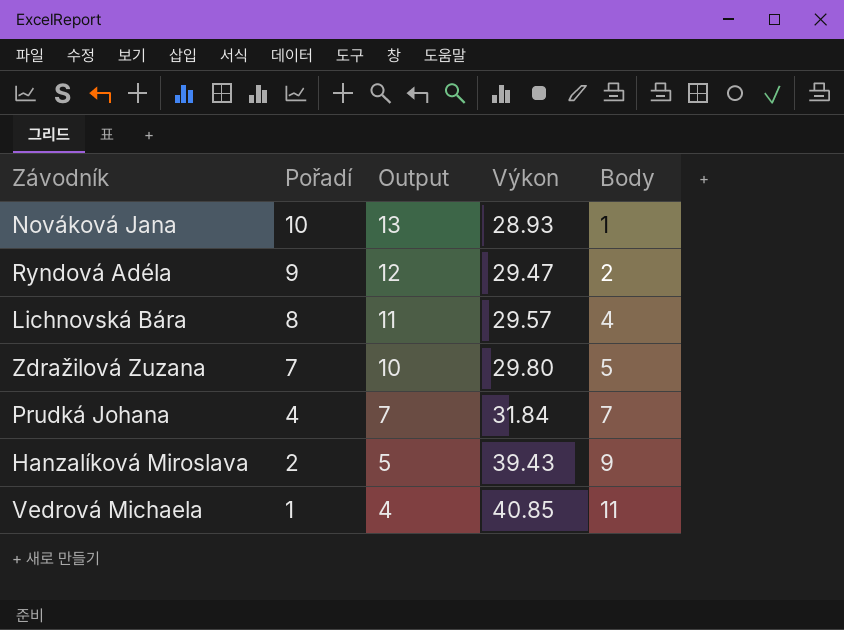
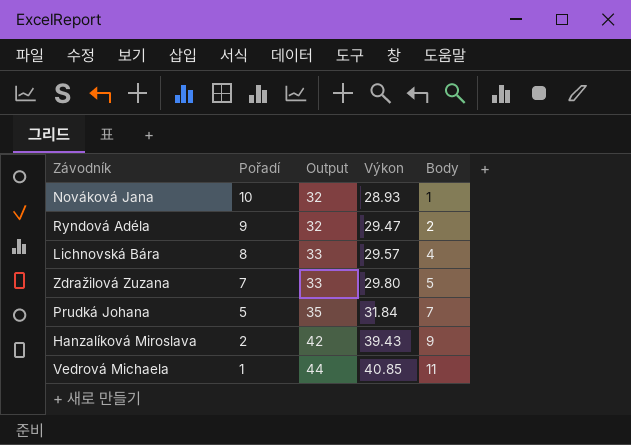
column Output | formula: [Pořadí] + 3 -> [Výkon] + 3
Prudká Johana | Pořadí: 4 -> 5

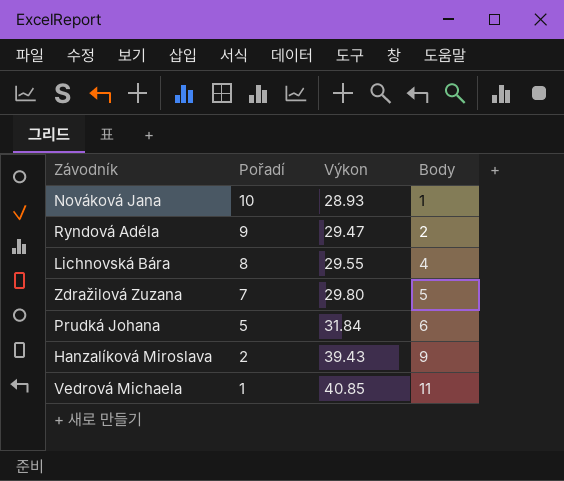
column Output | formula: [Výkon] + 3 -> none
Lichnovská Bára | Výkon: 29.57 -> 29.55
Prudká Johana | Body: 7 -> 6

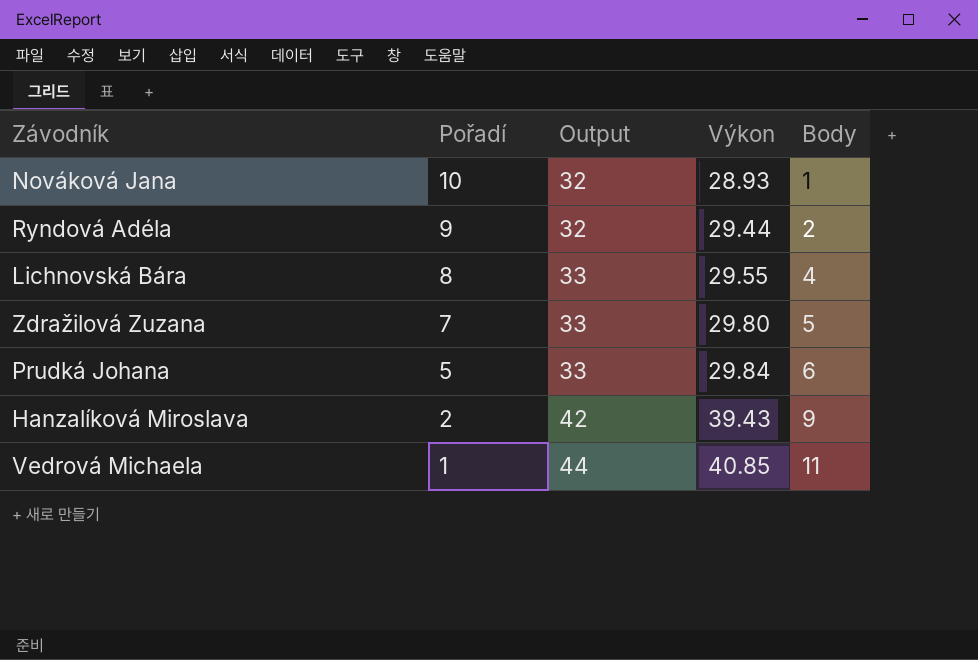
column Output | formula: none -> [Výkon] + 3
Ryndová Adéla | Výkon: 29.47 -> 29.44
Prudká Johana | Výkon: 31.84 -> 29.84

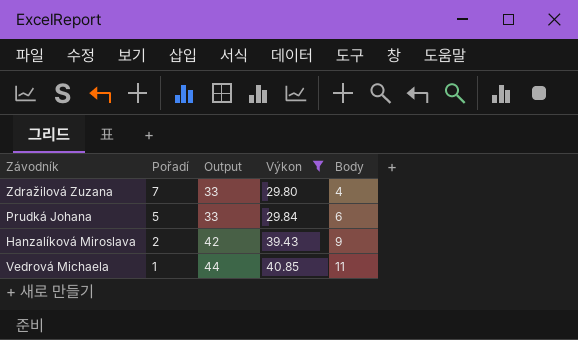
filter: none -> Výkon >= 29.80
Zdražilová Zuzana | Body: 5 -> 4

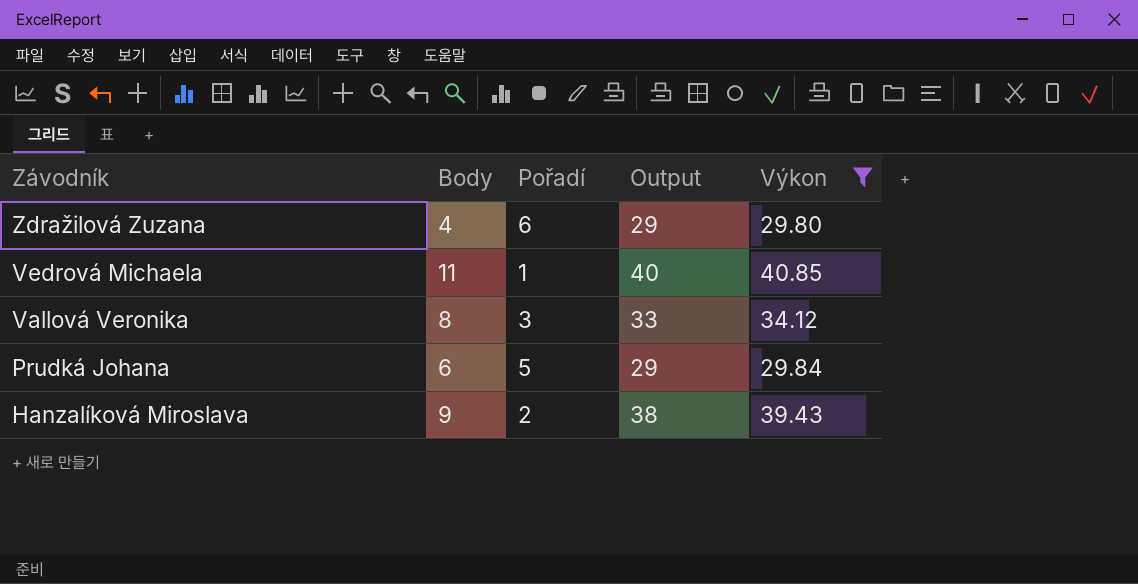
row order: Pořadí descending -> Závodník descending
column Body | position: 5 -> 2
column Output | formula: [Výkon] + 3 -> [Výkon] - 1
Zdražilová Zuzana | Pořadí: 7 -> 6
row Vallová Veronika: none -> 8 | 3 | 33 | 34.12

